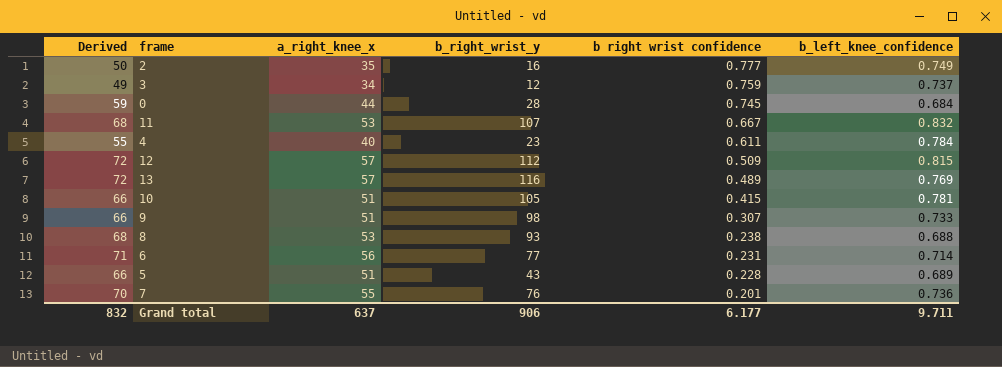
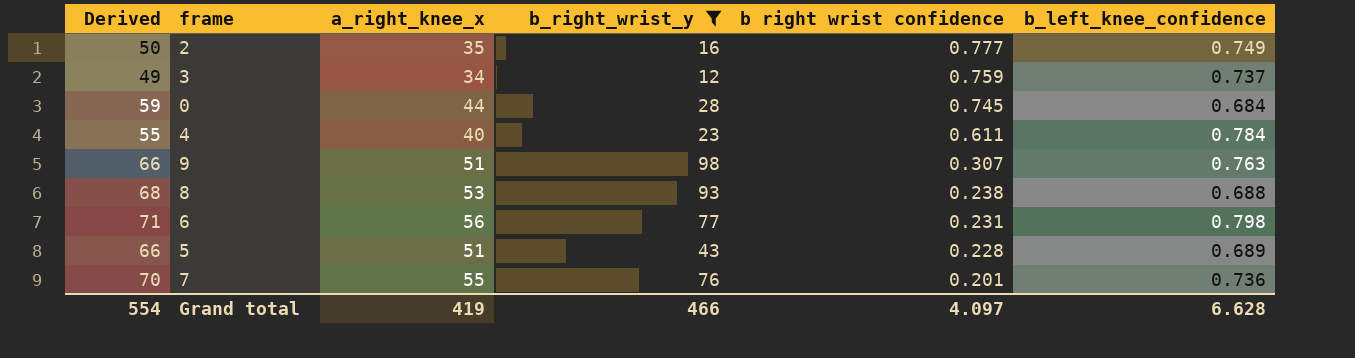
filter: none -> b_right_wrist_y <= 98
9 | b_left_knee_confidence: 0.733 -> 0.763
6 | b_left_knee_confidence: 0.714 -> 0.798
Grand total | Derived: 832 -> 554
Grand total | a_right_knee_x: 637 -> 419
Grand total | b_right_wrist_y: 906 -> 466
Grand total | b right wrist confidence: 6.177 -> 4.097
Grand total | b_left_knee_confidence: 9.711 -> 6.628

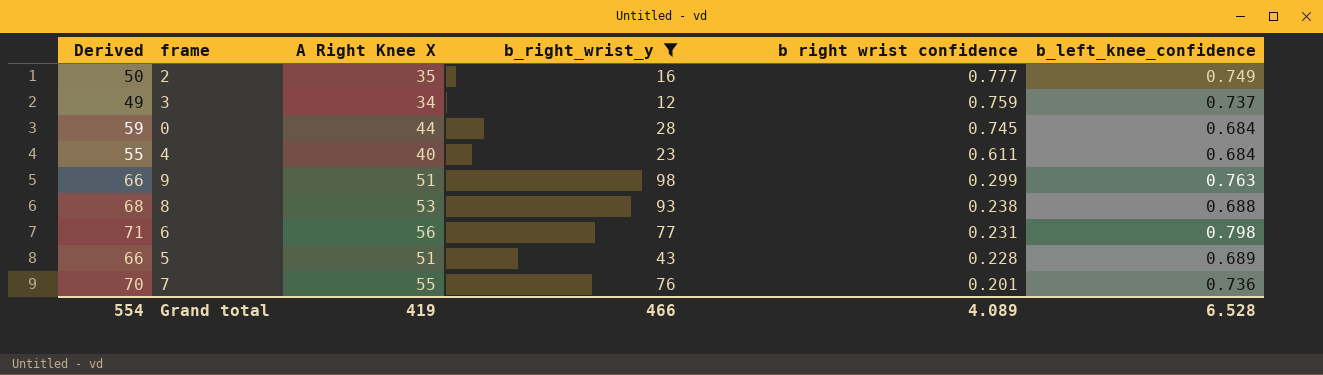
column name: a_right_knee_x -> A Right Knee X
4 | b_left_knee_confidence: 0.784 -> 0.684
9 | b right wrist confidence: 0.307 -> 0.299
Grand total | b right wrist confidence: 4.097 -> 4.089
Grand total | b_left_knee_confidence: 6.628 -> 6.528

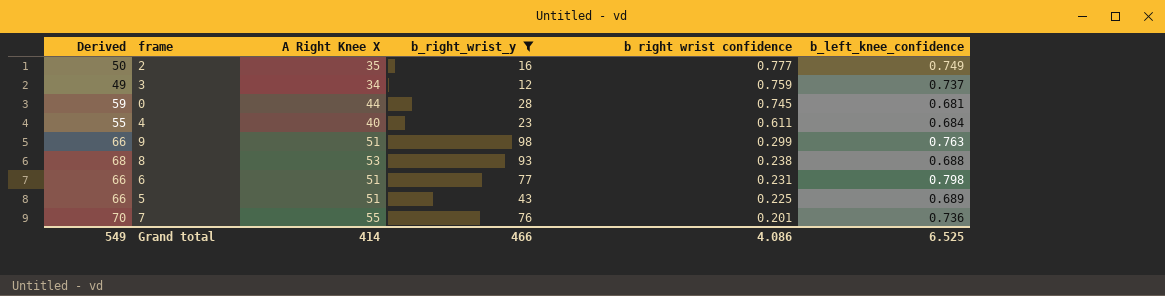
0 | b_left_knee_confidence: 0.684 -> 0.681
6 | Derived: 71 -> 66
6 | A Right Knee X: 56 -> 51
5 | b right wrist confidence: 0.228 -> 0.225
Grand total | Derived: 554 -> 549
Grand total | A Right Knee X: 419 -> 414
Grand total | b right wrist confidence: 4.089 -> 4.086
Grand total | b_left_knee_confidence: 6.528 -> 6.525

